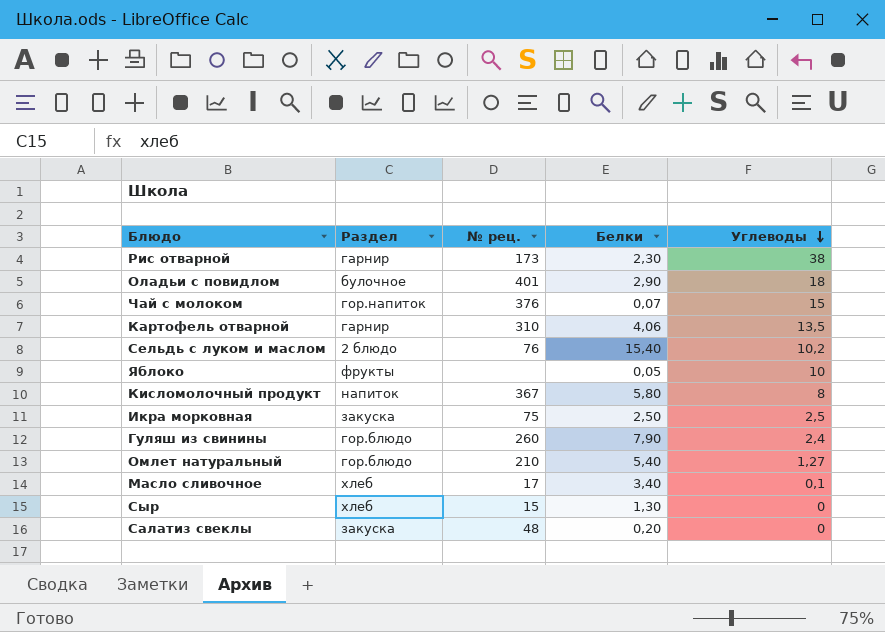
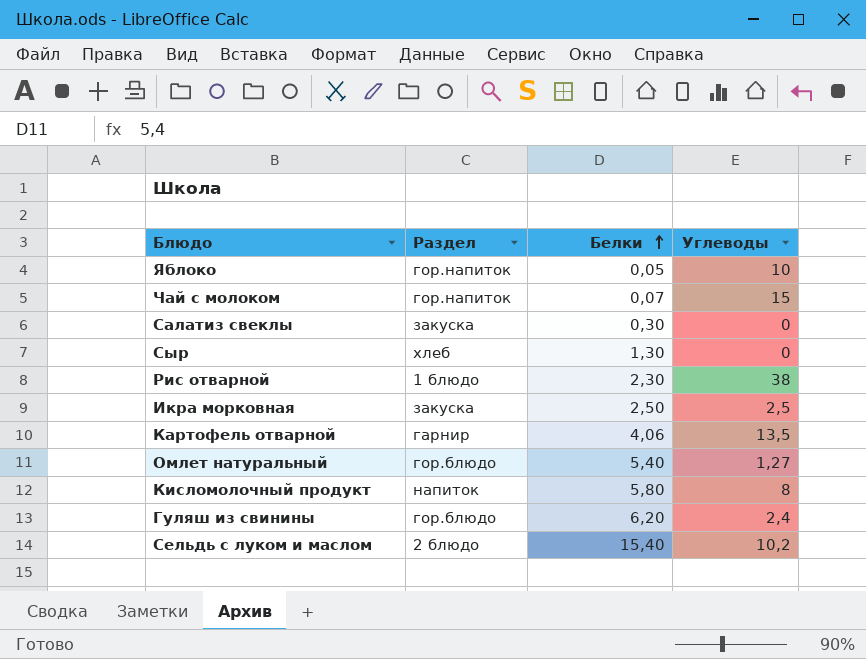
row order: Углеводы descending -> Белки ascending
column № рец. | position: 3 -> none
row Оладьи с повидлом: булочное | 401 | 2,90 | 18 -> none
row Масло сливочное: хлеб | 17 | 3,40 | 0,1 -> none
Яблоко | Раздел: фрукты -> гор.напиток
Салатиз свеклы | Белки: 0,20 -> 0,30
Рис отварной | Раздел: гарнир -> 1 блюдо
Гуляш из свинины | Белки: 7,90 -> 6,20

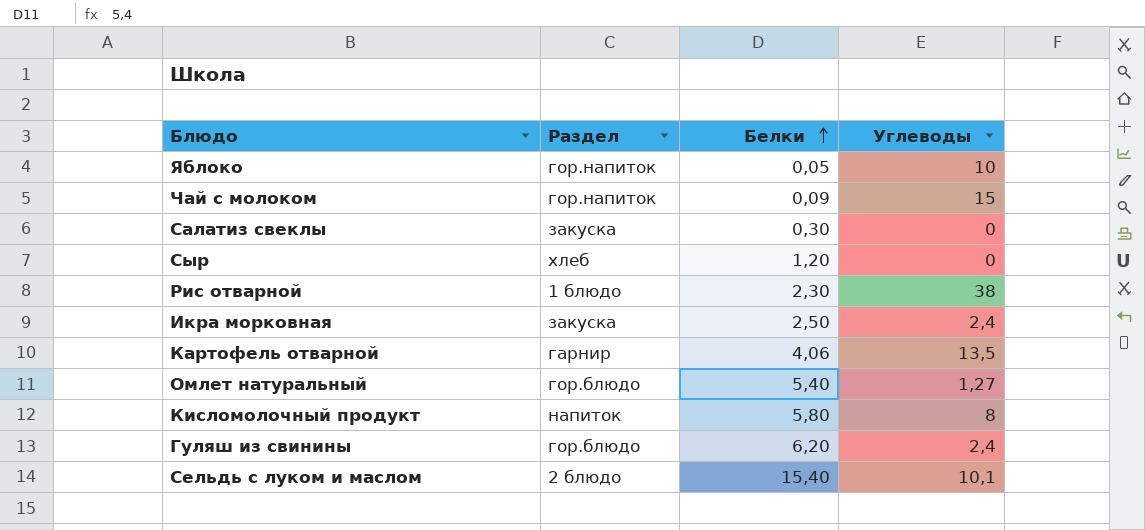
Чай с молоком | Белки: 0,07 -> 0,09
Сыр | Белки: 1,30 -> 1,20
Икра морковная | Углеводы: 2,5 -> 2,4
Сельдь с луком и маслом | Углеводы: 10,2 -> 10,1

